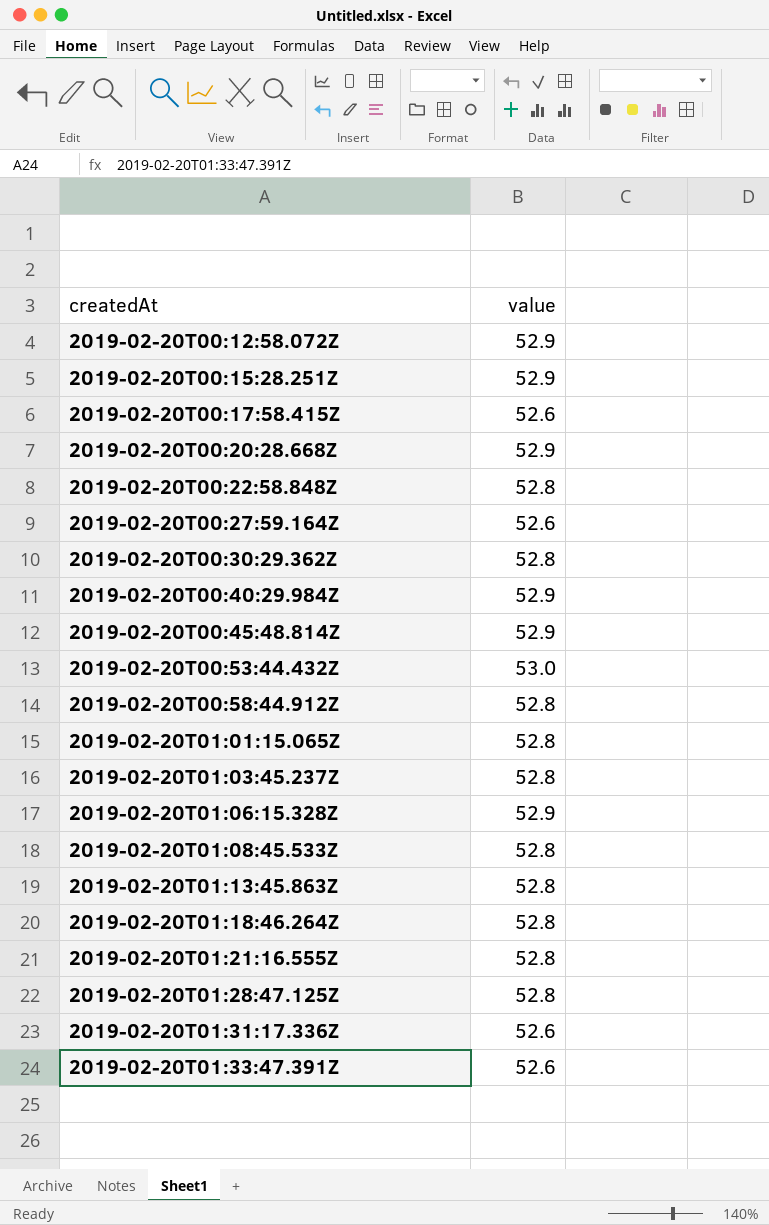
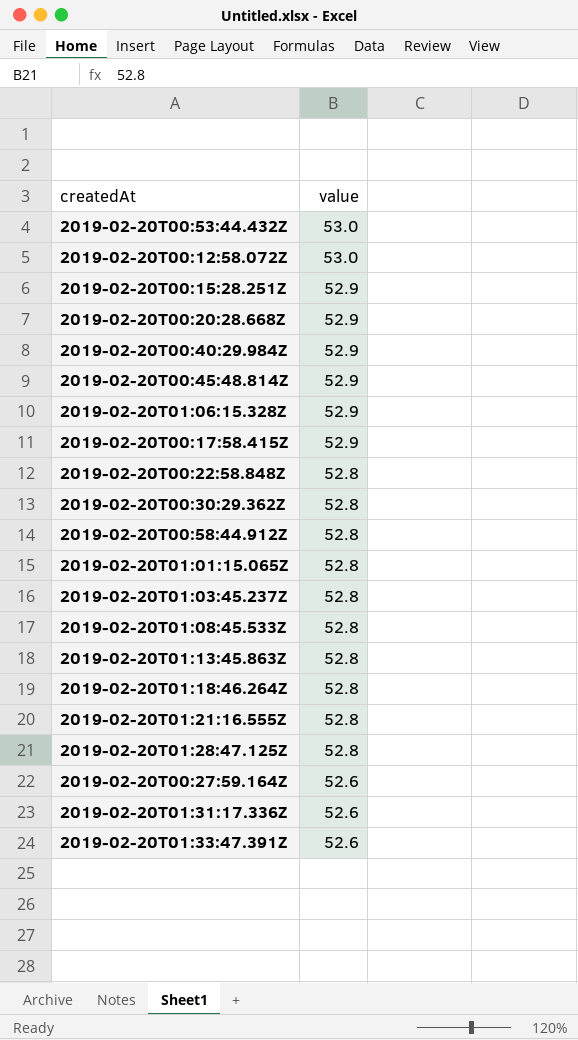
row order: createdAt ascending -> value descending
2019-02-20T00:12:58.072Z | value: 52.9 -> 53.0
2019-02-20T00:17:58.415Z | value: 52.6 -> 52.9

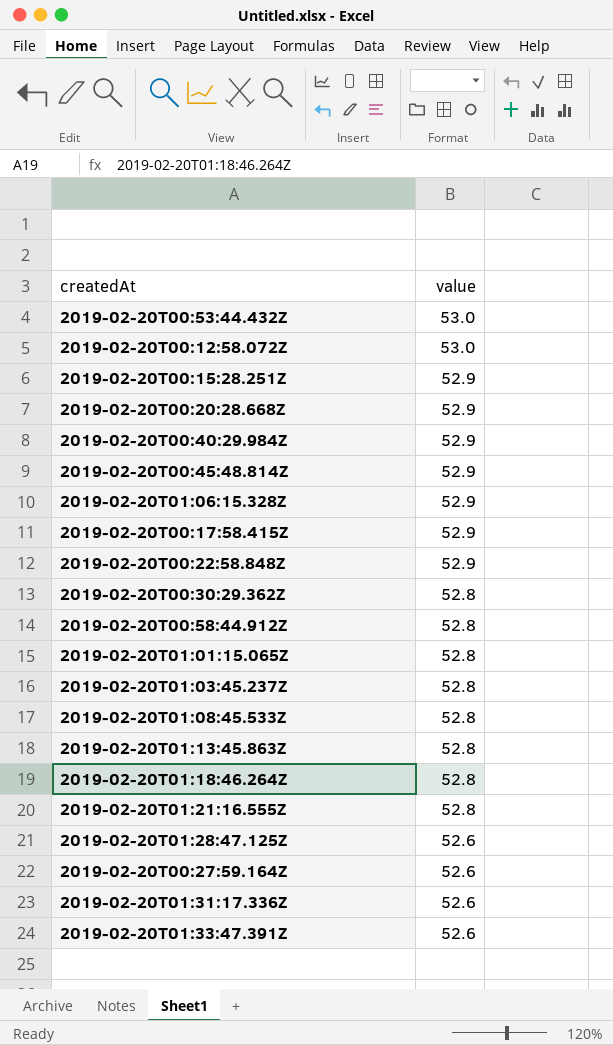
2019-02-20T00:22:58.848Z | value: 52.8 -> 52.9
2019-02-20T01:28:47.125Z | value: 52.8 -> 52.6

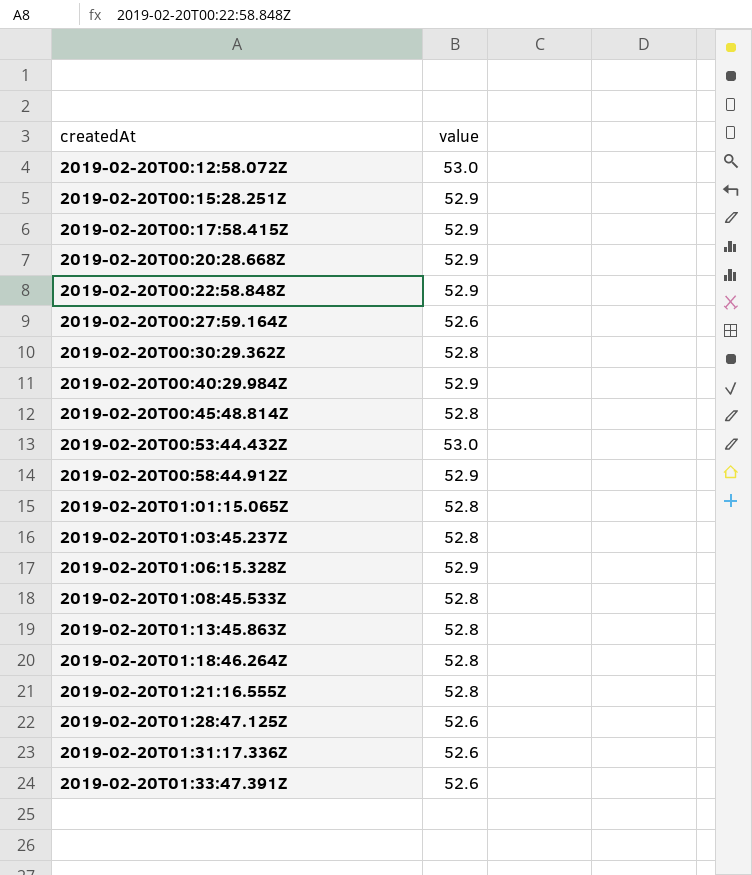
row order: value descending -> createdAt ascending
2019-02-20T00:45:48.814Z | value: 52.9 -> 52.8
2019-02-20T00:58:44.912Z | value: 52.8 -> 52.9

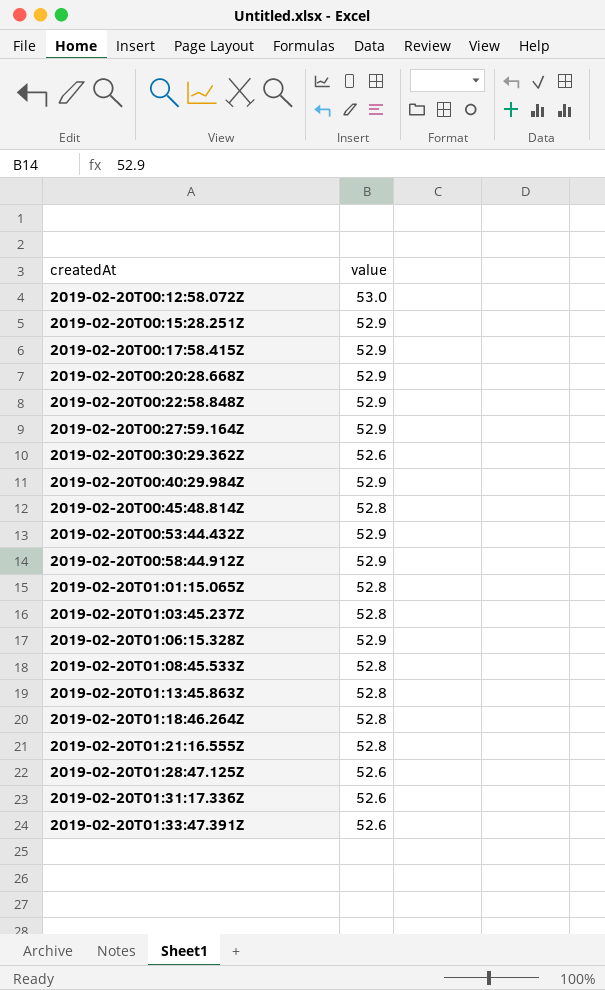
2019-02-20T00:27:59.164Z | value: 52.6 -> 52.9
2019-02-20T00:30:29.362Z | value: 52.8 -> 52.6
2019-02-20T00:53:44.432Z | value: 53.0 -> 52.9

